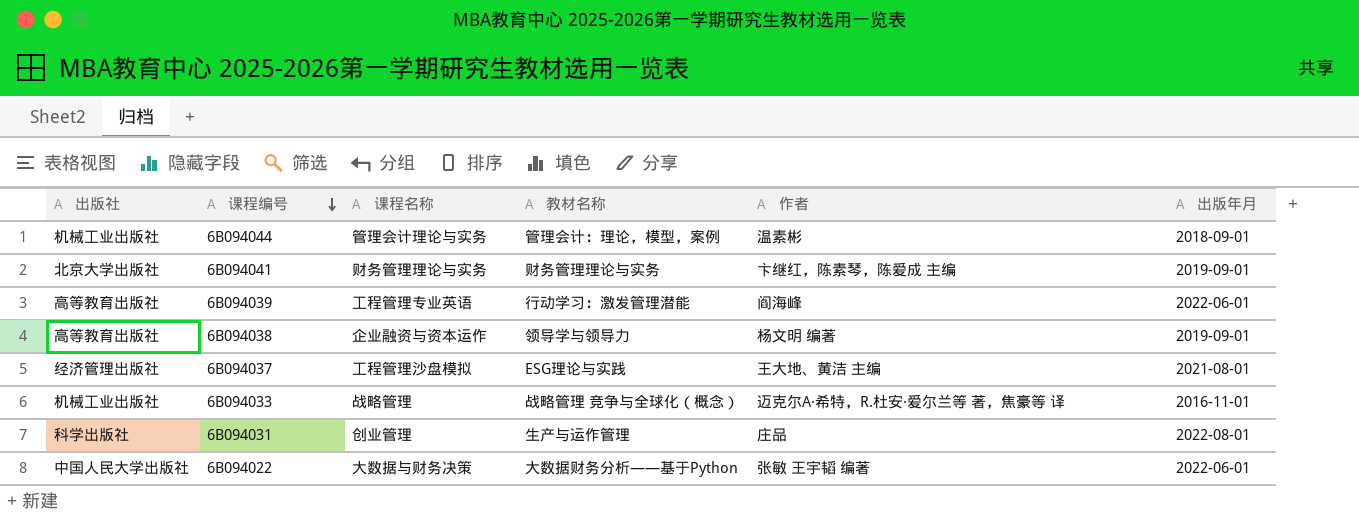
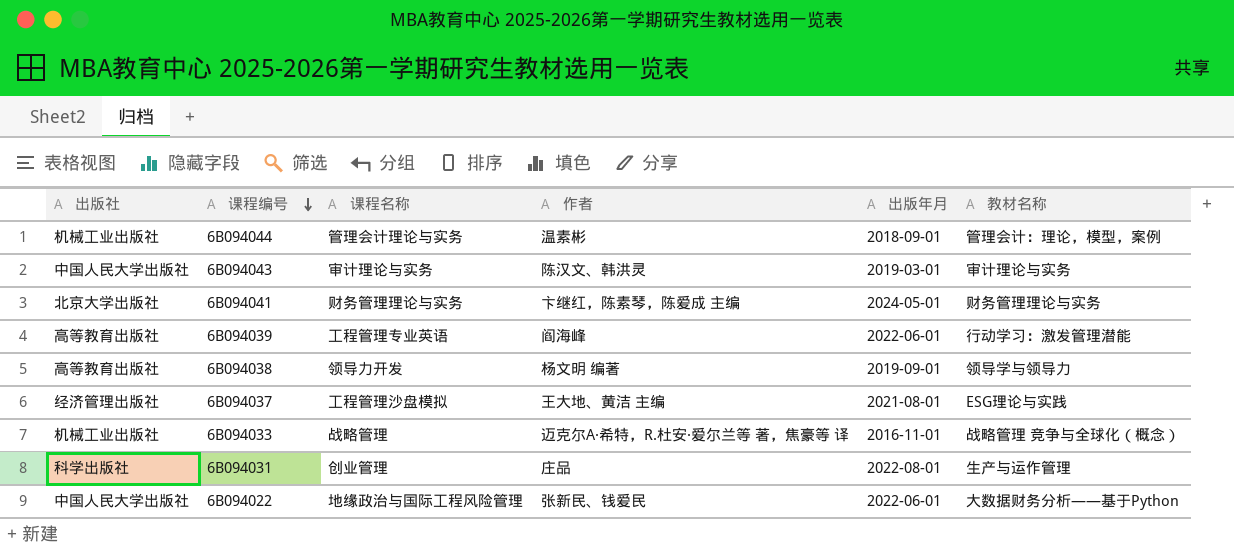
column 教材名称 | position: 4 -> 6
row 6B094043: none -> 中国人民大学出版社 | 审计理论与实务 | 陈汉文、韩洪灵 | 2019-03-01 | 审计理论与实务
6B094041 | 出版年月: 2019-09-01 -> 2024-05-01
6B094038 | 课程名称: 企业融资与资本运作 -> 领导力开发
6B094022 | 课程名称: 大数据与财务决策 -> 地缘政治与国际工程风险管理
6B094022 | 作者: 张敏 王宇韬 编著 -> 张新民、钱爱民

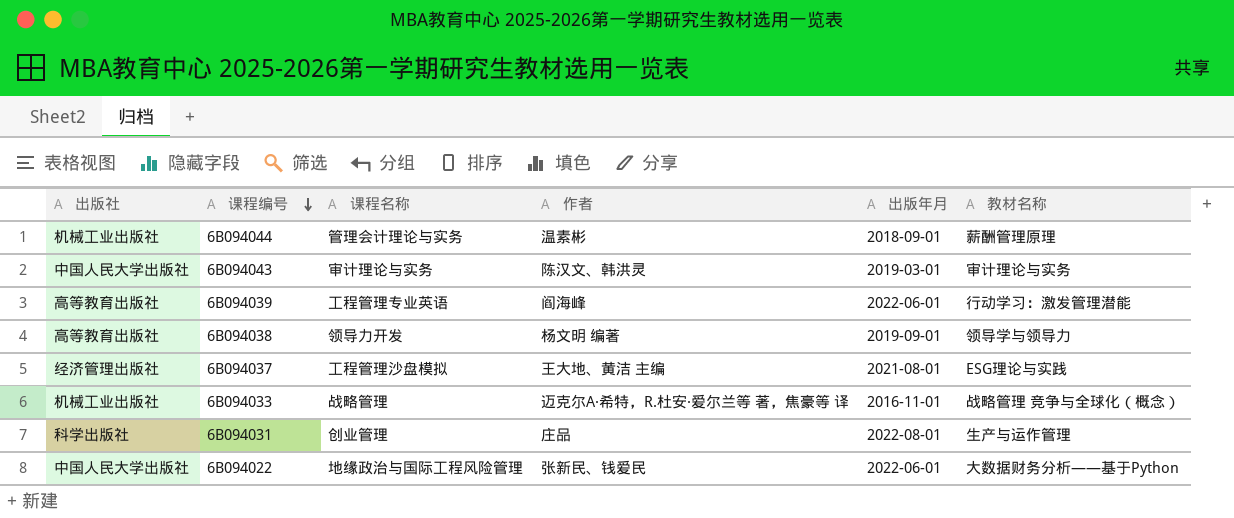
row 6B094041: 北京大学出版社 | 财务管理理论与实务 | 卞继红，陈素琴，陈爱成 主编 | 2024-05-01 | 财务管理理论与实务 -> none
6B094044 | 教材名称: 管理会计：理论，模型，案例 -> 薪酬管理原理

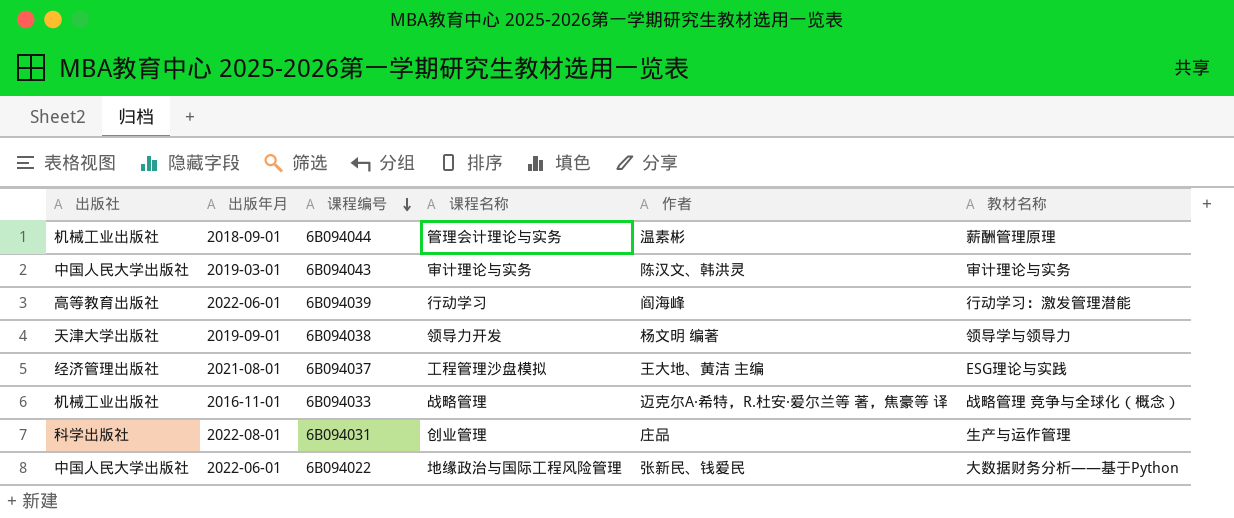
column 出版年月 | position: 5 -> 2
6B094039 | 课程名称: 工程管理专业英语 -> 行动学习
6B094038 | 出版社: 高等教育出版社 -> 天津大学出版社

